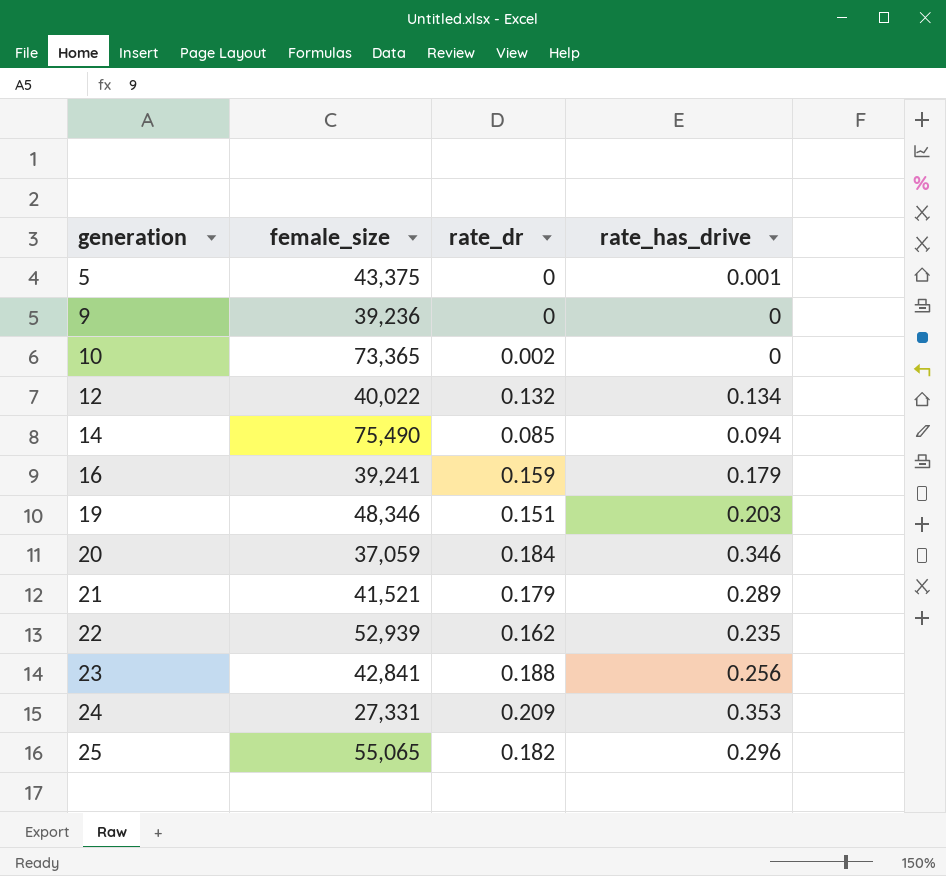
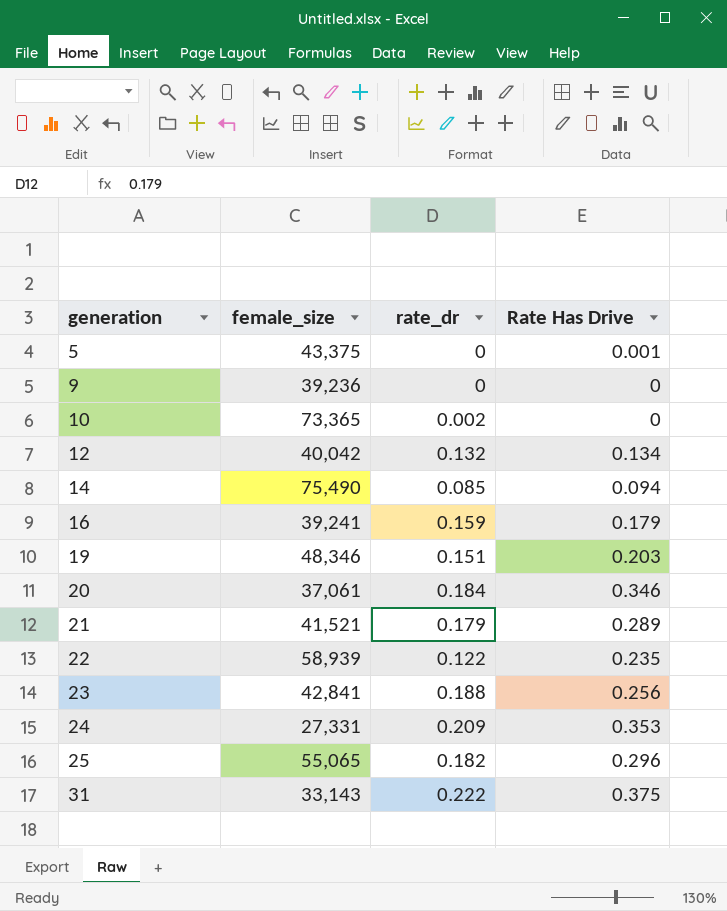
column name: rate_has_drive -> Rate Has Drive
12 | female_size: 40,022 -> 40,042
20 | female_size: 37,059 -> 37,061
22 | female_size: 52,939 -> 58,939
22 | rate_dr: 0.162 -> 0.122
row 31: none -> 33,143 | 0.222 | 0.375

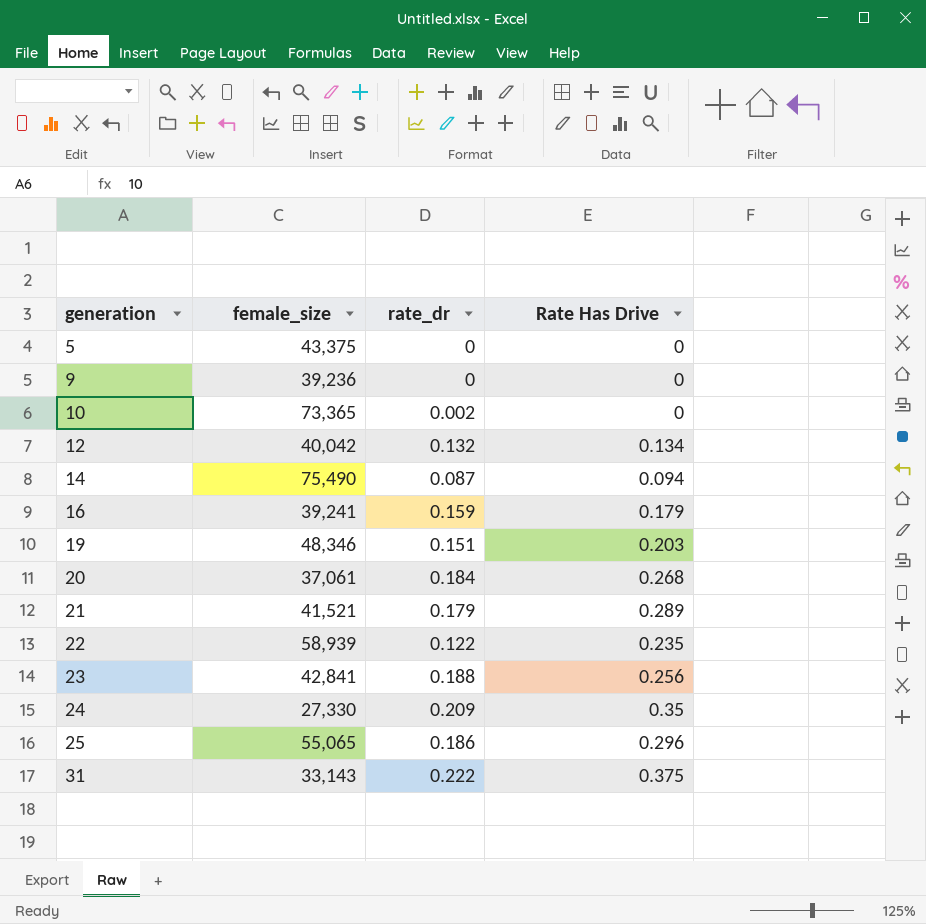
5 | Rate Has Drive: 0.001 -> 0
14 | rate_dr: 0.085 -> 0.087
20 | Rate Has Drive: 0.346 -> 0.268
24 | female_size: 27,331 -> 27,330
24 | Rate Has Drive: 0.353 -> 0.35
25 | rate_dr: 0.182 -> 0.186

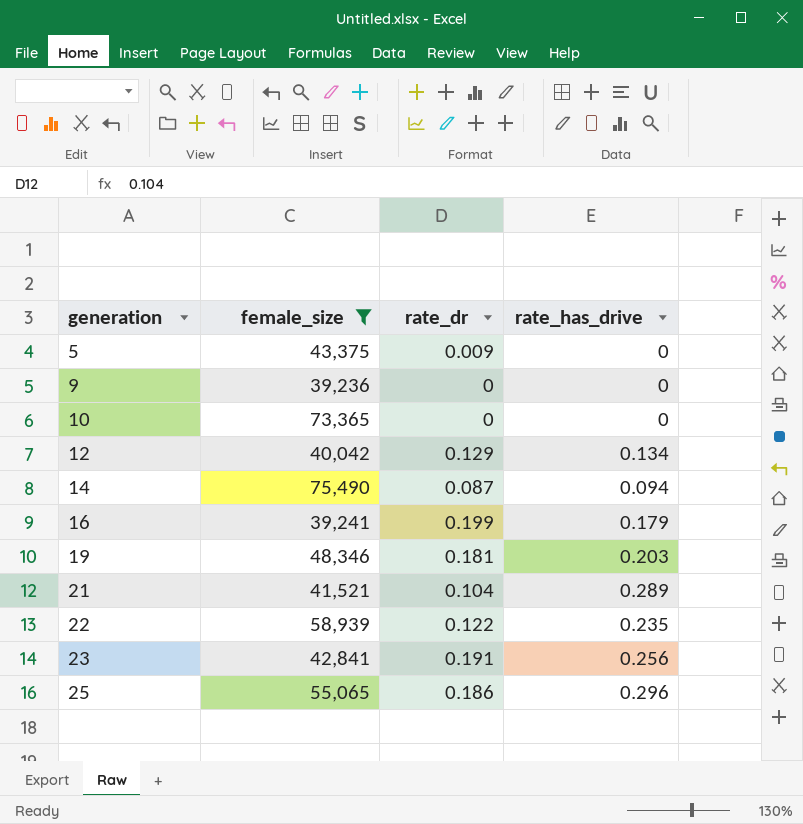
filter: none -> female_size >= 39,236
column name: Rate Has Drive -> rate_has_drive
5 | rate_dr: 0 -> 0.009
10 | rate_dr: 0.002 -> 0
12 | rate_dr: 0.132 -> 0.129
16 | rate_dr: 0.159 -> 0.199
19 | rate_dr: 0.151 -> 0.181
21 | rate_dr: 0.179 -> 0.104
23 | rate_dr: 0.188 -> 0.191

